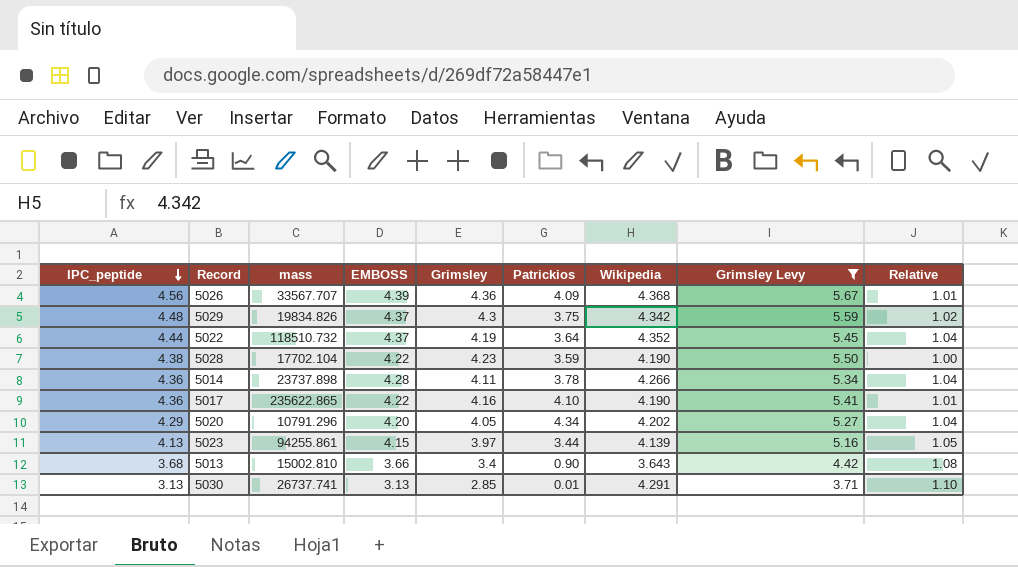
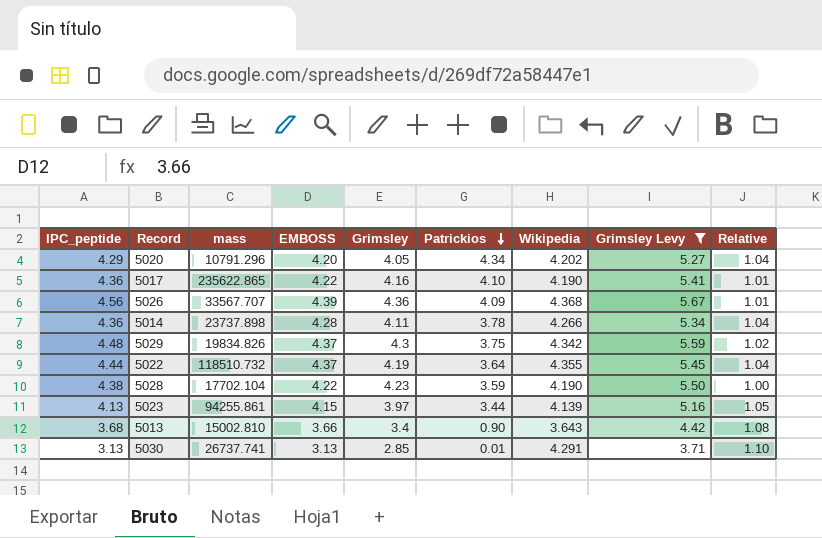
row order: IPC_peptide descending -> Patrickios descending
5022 | Wikipedia: 4.352 -> 4.355

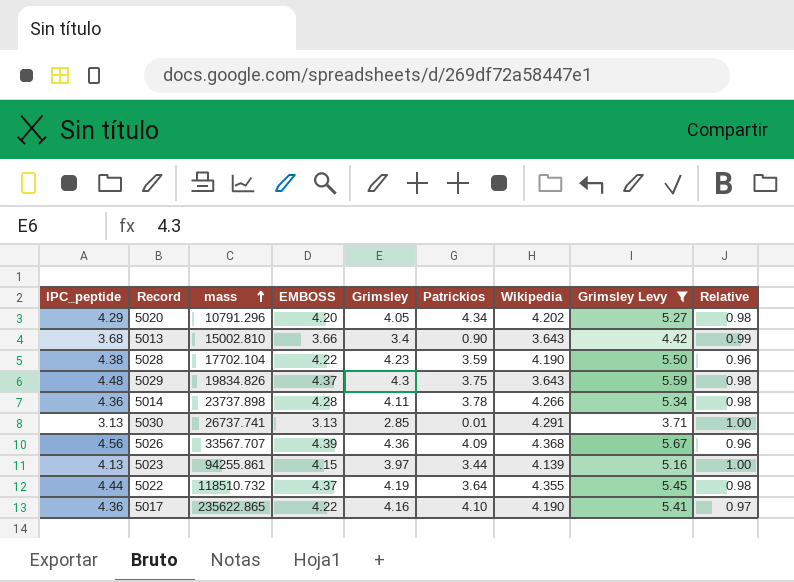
row order: Patrickios descending -> mass ascending
column Relative | formula: [EMBOSS] / [Grimsley] -> [EMBOSS] / [IPC_peptide]
5029 | Wikipedia: 4.342 -> 3.643

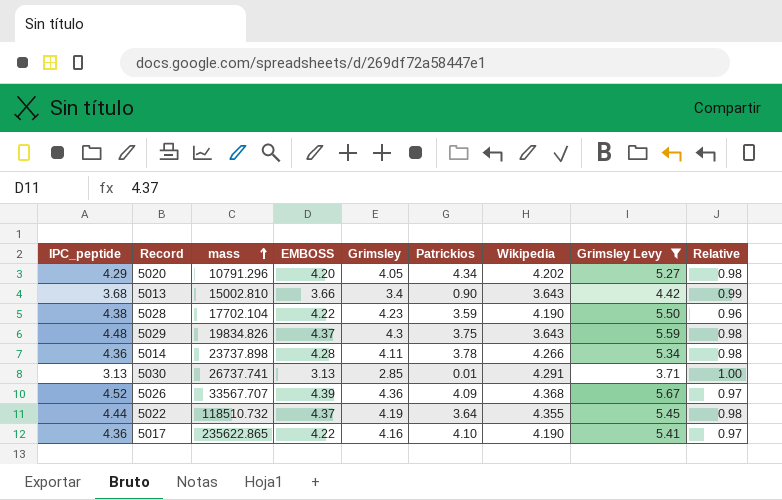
row 5023: 4.13 | 94255.861 | 4.15 | 3.97 | 3.44 | 4.139 | 5.16 | 1.00 -> none
5026 | IPC_peptide: 4.56 -> 4.52
5026 | Relative: 0.96 -> 0.97

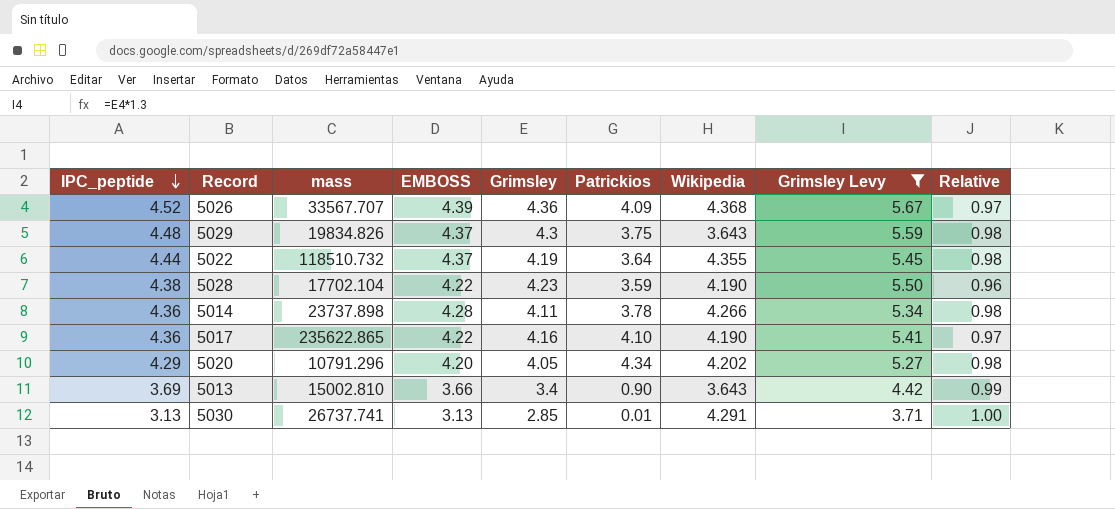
row order: mass ascending -> IPC_peptide descending
5013 | IPC_peptide: 3.68 -> 3.69

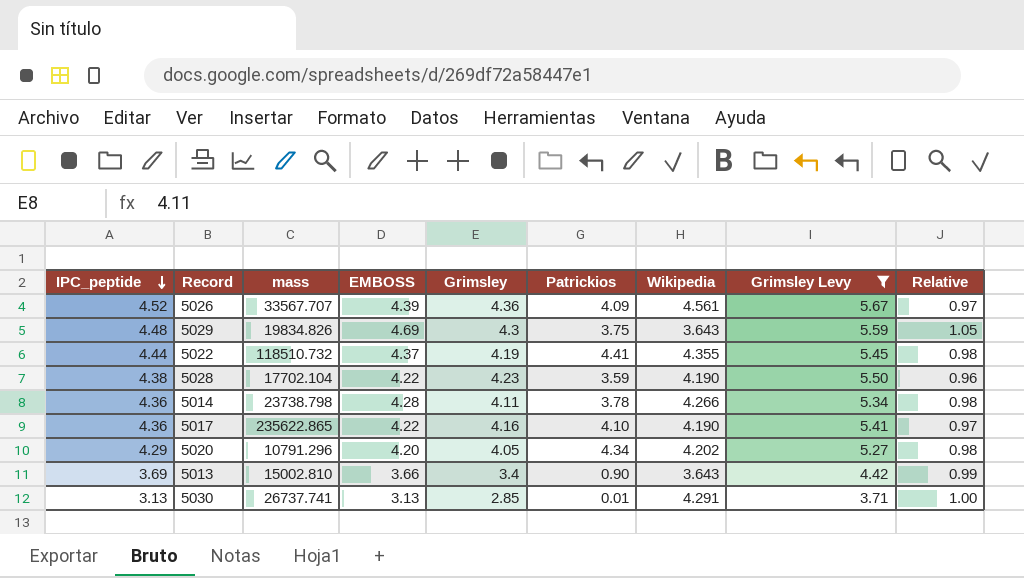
5026 | Wikipedia: 4.368 -> 4.561
5029 | EMBOSS: 4.37 -> 4.69
5029 | Relative: 0.98 -> 1.05
5022 | Patrickios: 3.64 -> 4.41
5014 | mass: 23737.898 -> 23738.798

